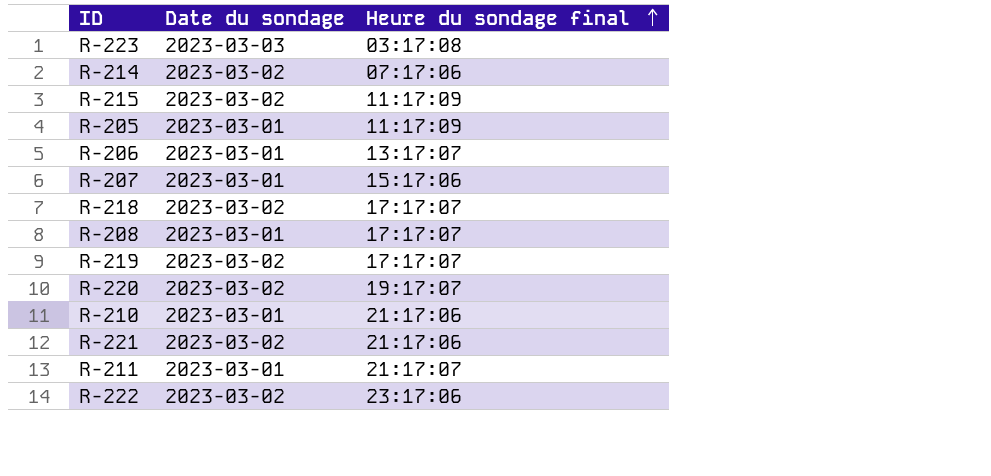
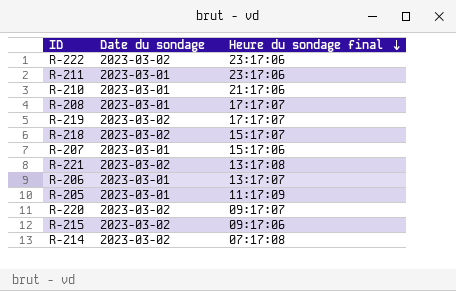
row order: Heure du sondage final ascending -> Heure du sondage final descending
row R-223: 2023-03-03 | 03:17:08 -> none
R-211 | Heure du sondage final: 21:17:07 -> 23:17:06
R-218 | Heure du sondage final: 17:17:07 -> 15:17:07
R-221 | Heure du sondage final: 21:17:06 -> 13:17:08
R-220 | Heure du sondage final: 19:17:07 -> 09:17:07
R-215 | Heure du sondage final: 11:17:09 -> 09:17:06
R-214 | Heure du sondage final: 07:17:06 -> 07:17:08

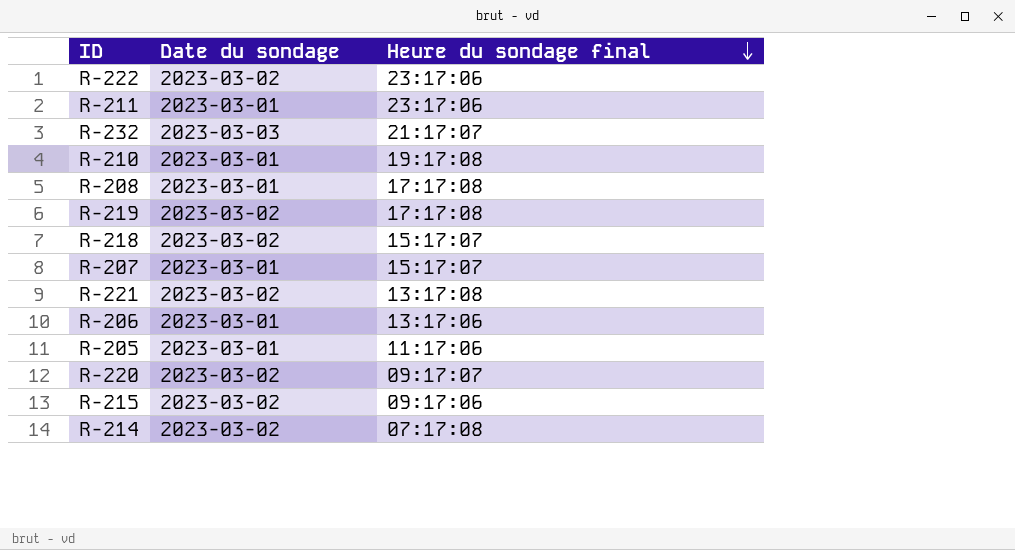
row R-232: none -> 2023-03-03 | 21:17:07
R-210 | Heure du sondage final: 21:17:06 -> 19:17:08
R-208 | Heure du sondage final: 17:17:07 -> 17:17:08
R-219 | Heure du sondage final: 17:17:07 -> 17:17:08
R-207 | Heure du sondage final: 15:17:06 -> 15:17:07
R-206 | Heure du sondage final: 13:17:07 -> 13:17:06
R-205 | Heure du sondage final: 11:17:09 -> 11:17:06

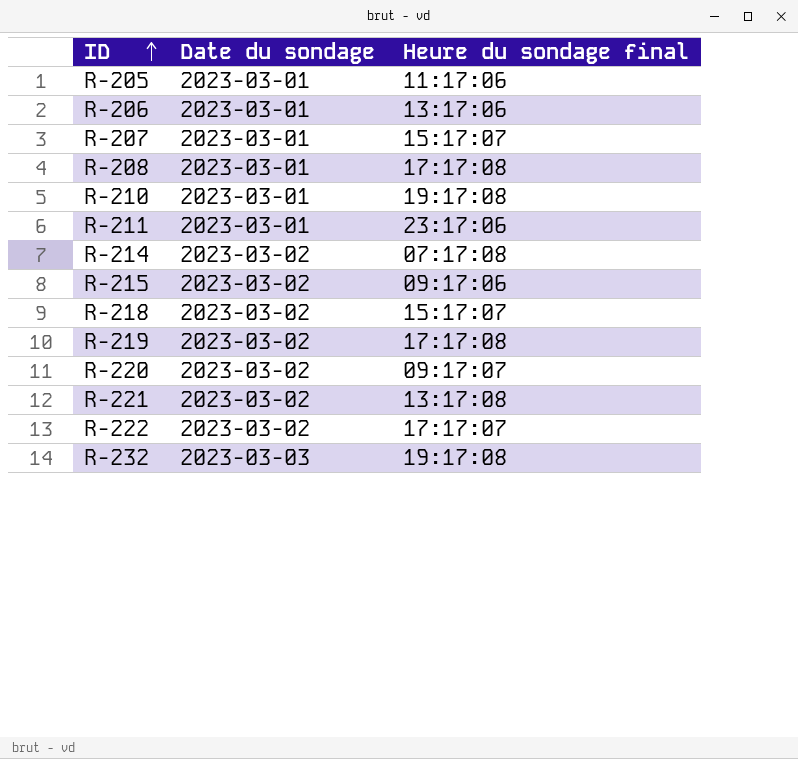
row order: Heure du sondage final descending -> ID ascending
R-222 | Heure du sondage final: 23:17:06 -> 17:17:07
R-232 | Heure du sondage final: 21:17:07 -> 19:17:08

